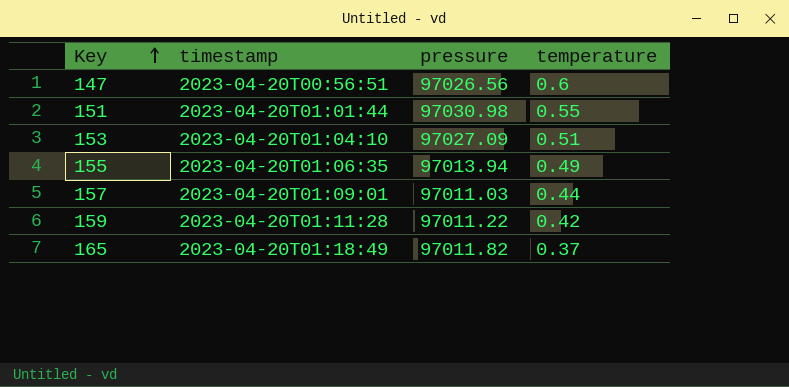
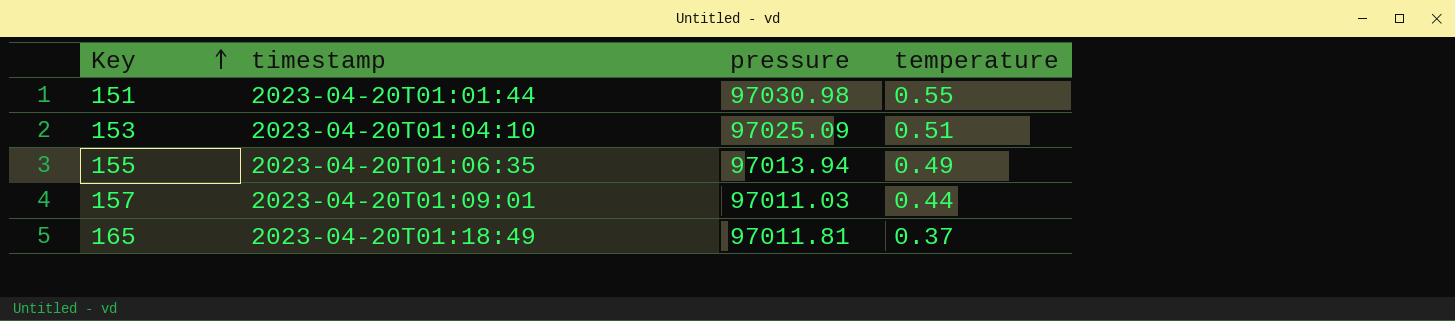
row 147: 2023-04-20T00:56:51 | 97026.56 | 0.6 -> none
row 159: 2023-04-20T01:11:28 | 97011.22 | 0.42 -> none
153 | pressure: 97027.09 -> 97025.09
165 | pressure: 97011.82 -> 97011.81

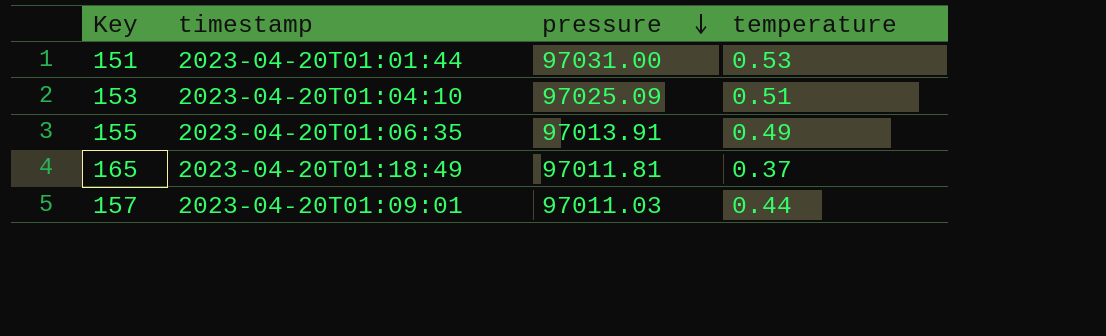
row order: Key ascending -> pressure descending
151 | pressure: 97030.98 -> 97031.00
151 | temperature: 0.55 -> 0.53
155 | pressure: 97013.94 -> 97013.91

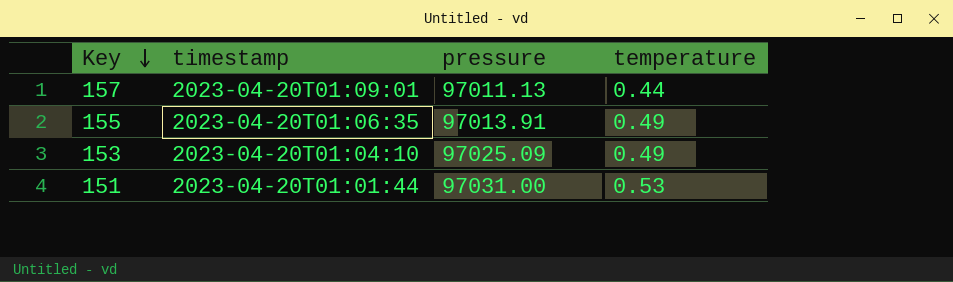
row order: pressure descending -> Key descending
row 165: 2023-04-20T01:18:49 | 97011.81 | 0.37 -> none
157 | pressure: 97011.03 -> 97011.13
153 | temperature: 0.51 -> 0.49

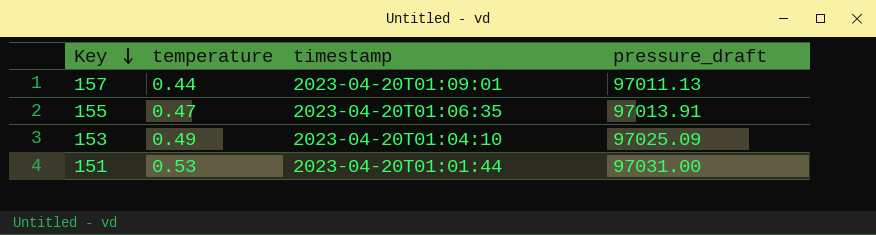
column temperature | position: 4 -> 2
column name: pressure -> pressure_draft
155 | temperature: 0.49 -> 0.47

